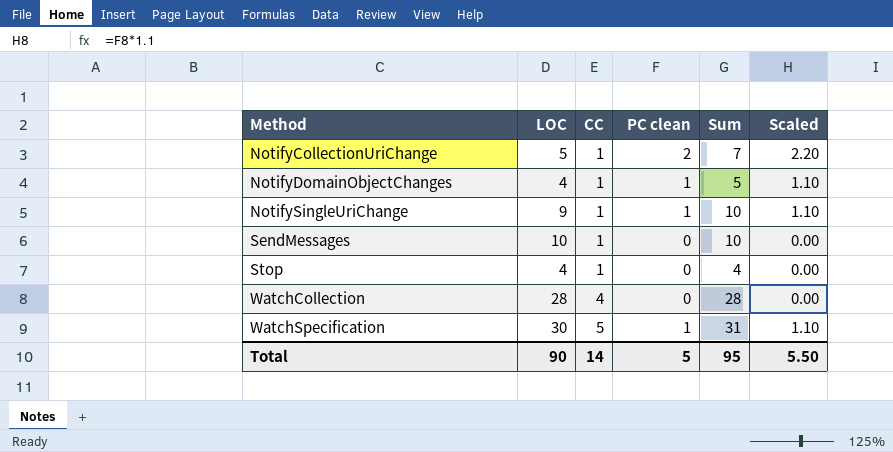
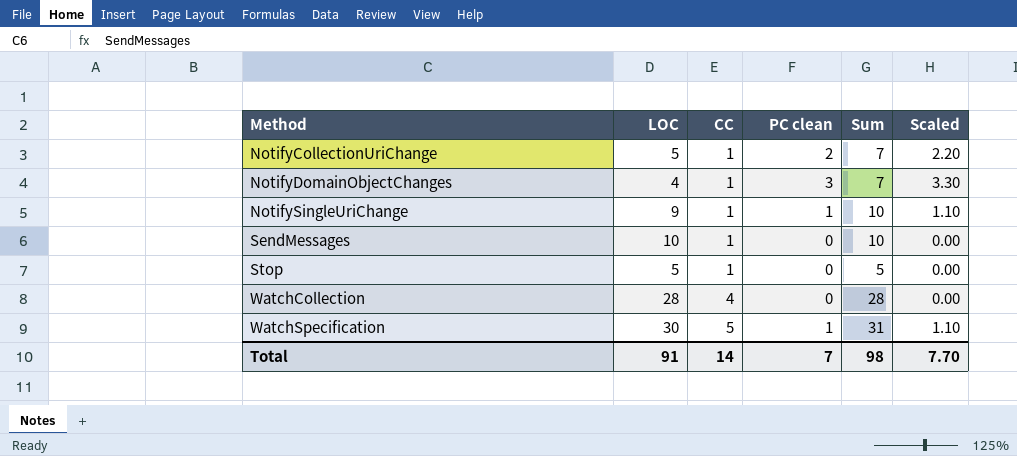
NotifyDomainObjectChanges | PC clean: 1 -> 3
NotifyDomainObjectChanges | Sum: 5 -> 7
NotifyDomainObjectChanges | Scaled: 1.10 -> 3.30
Stop | LOC: 4 -> 5
Stop | Sum: 4 -> 5
Total | LOC: 90 -> 91
Total | PC clean: 5 -> 7
Total | Sum: 95 -> 98
Total | Scaled: 5.50 -> 7.70

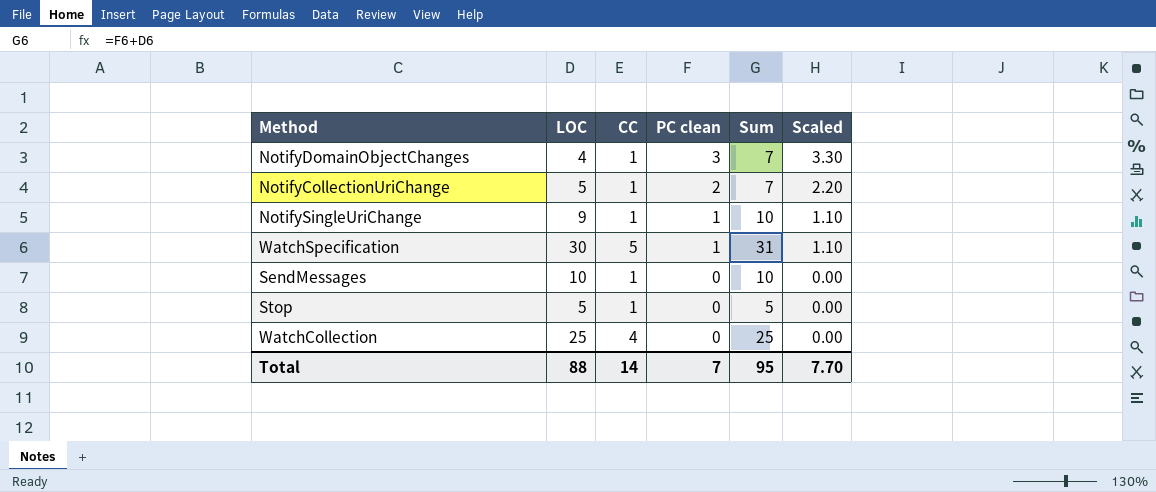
row order: Method ascending -> PC clean descending
WatchCollection | LOC: 28 -> 25
WatchCollection | Sum: 28 -> 25
Total | LOC: 91 -> 88
Total | Sum: 98 -> 95

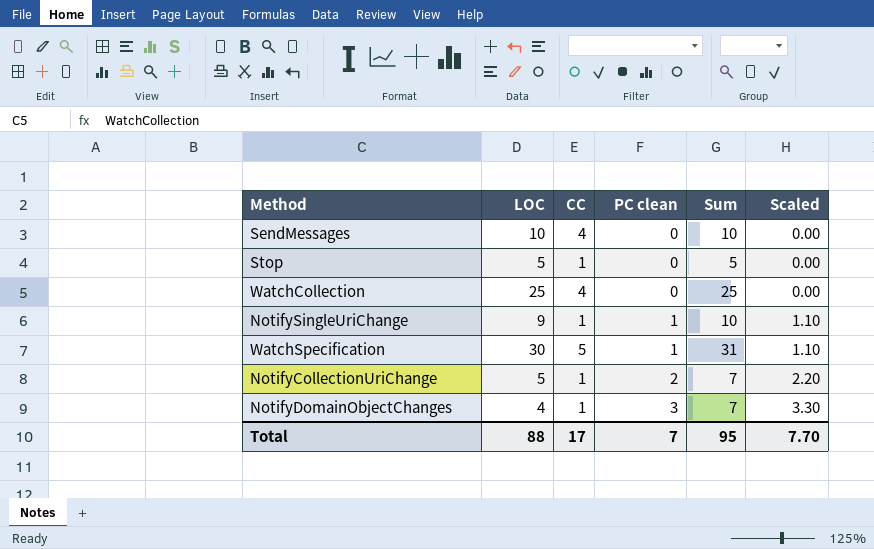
row order: PC clean descending -> PC clean ascending
SendMessages | CC: 1 -> 4
Total | CC: 14 -> 17

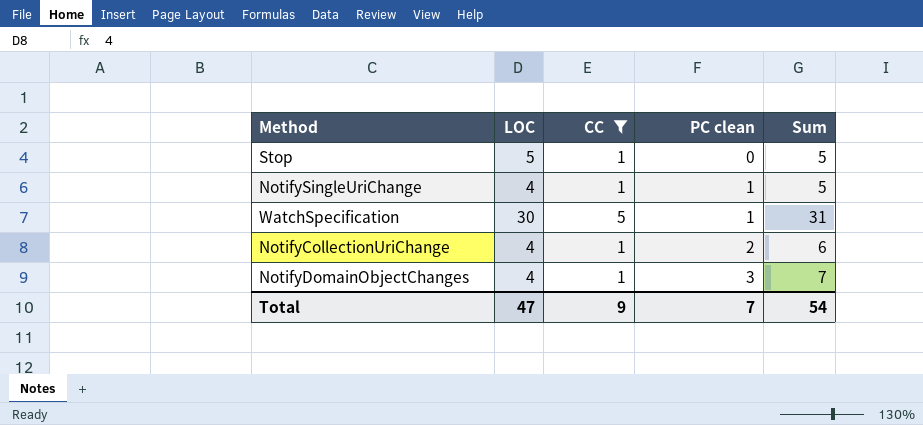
filter: none -> CC != 4
column Scaled | formula: [PC clean] * 1.1 -> none
NotifySingleUriChange | LOC: 9 -> 4
NotifySingleUriChange | Sum: 10 -> 5
NotifyCollectionUriChange | LOC: 5 -> 4
NotifyCollectionUriChange | Sum: 7 -> 6
Total | LOC: 88 -> 47
Total | CC: 17 -> 9
Total | Sum: 95 -> 54

